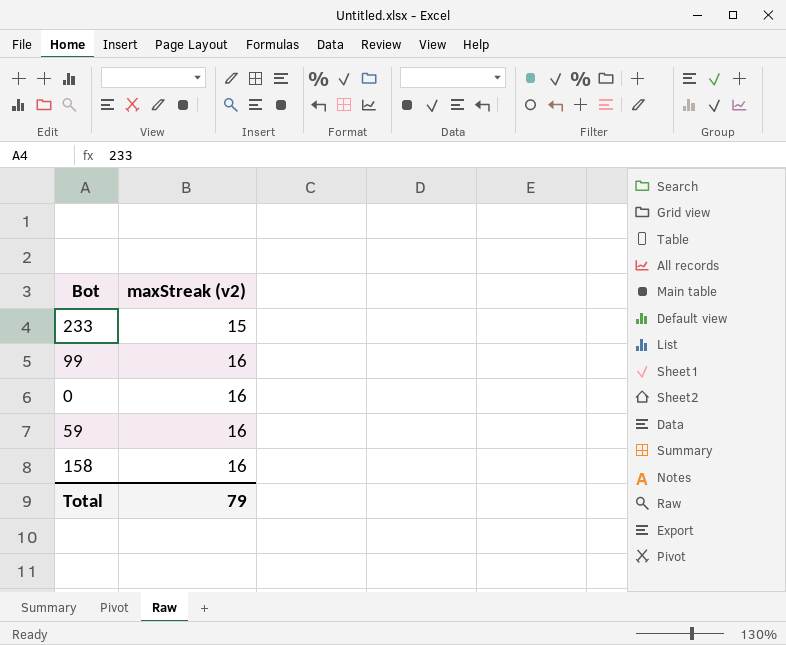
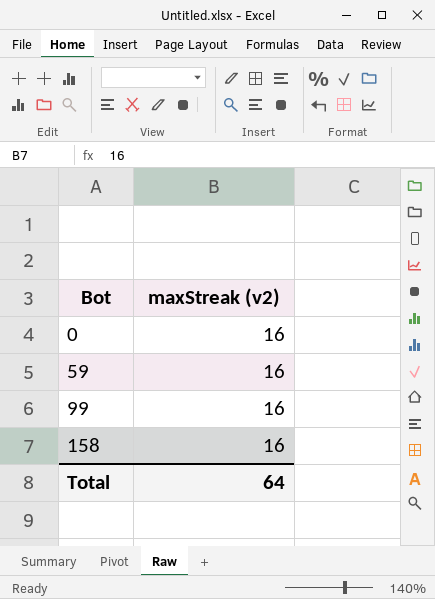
row order: maxStreak (v2) ascending -> Bot ascending
row 233: 15 -> none
Total | maxStreak (v2): 79 -> 64

